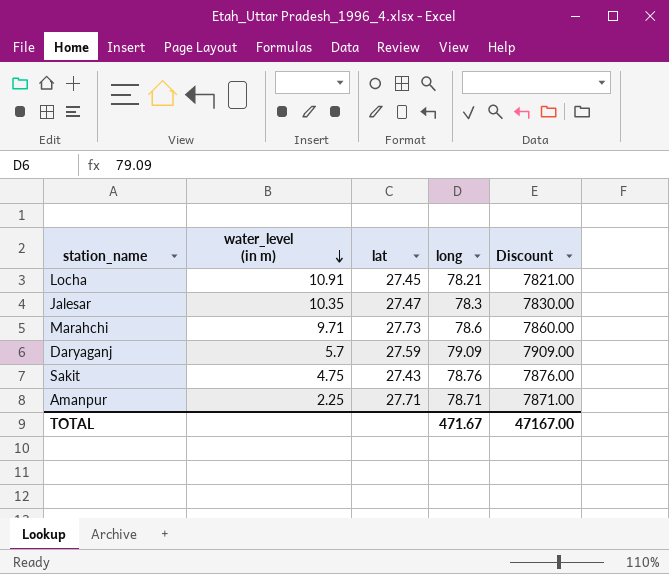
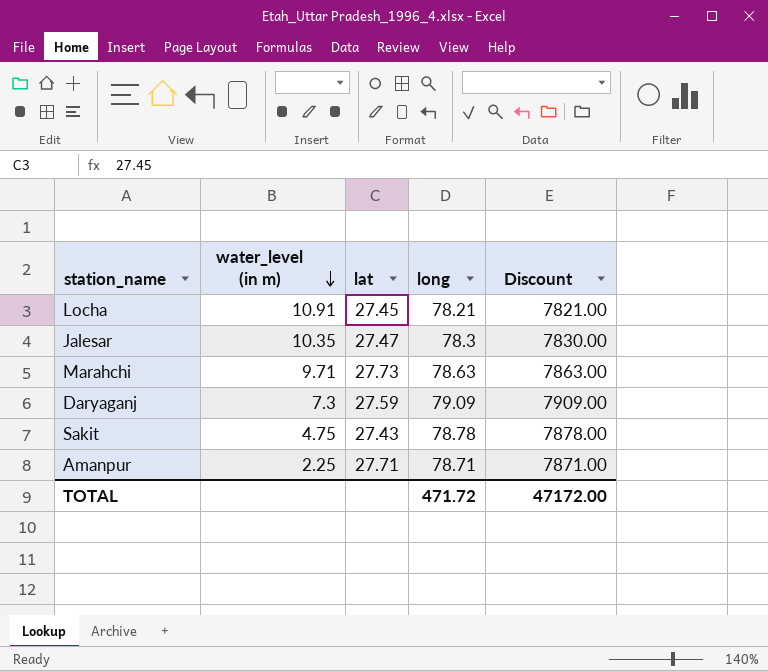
Marahchi | long: 78.6 -> 78.63
Marahchi | Discount: 7860.00 -> 7863.00
Daryaganj | water_level (in m): 5.7 -> 7.3
Sakit | long: 78.76 -> 78.78
Sakit | Discount: 7876.00 -> 7878.00
TOTAL | long: 471.67 -> 471.72
TOTAL | Discount: 47167.00 -> 47172.00

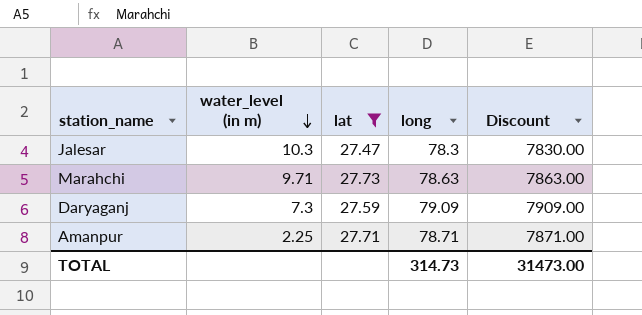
filter: none -> lat >= 27.47
Jalesar | water_level (in m): 10.35 -> 10.3
TOTAL | long: 471.72 -> 314.73
TOTAL | Discount: 47172.00 -> 31473.00

